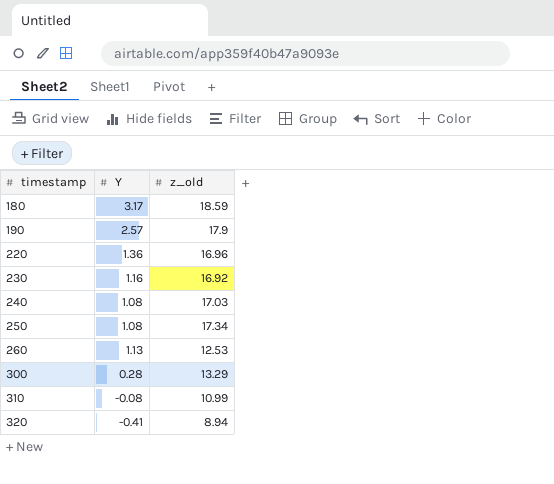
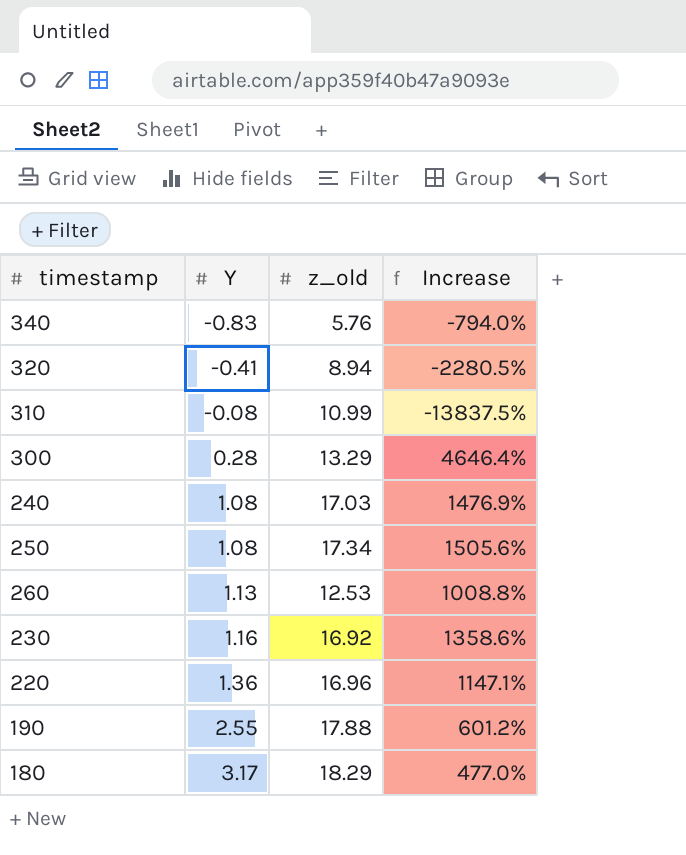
row order: timestamp ascending -> Y ascending
column Increase | formula: none -> ([z_old] - [Y]) / [Y]
row 340: none -> -0.83 | 5.76 | -794.0%
190 | Y: 2.57 -> 2.55
190 | z_old: 17.9 -> 17.88
180 | z_old: 18.59 -> 18.29

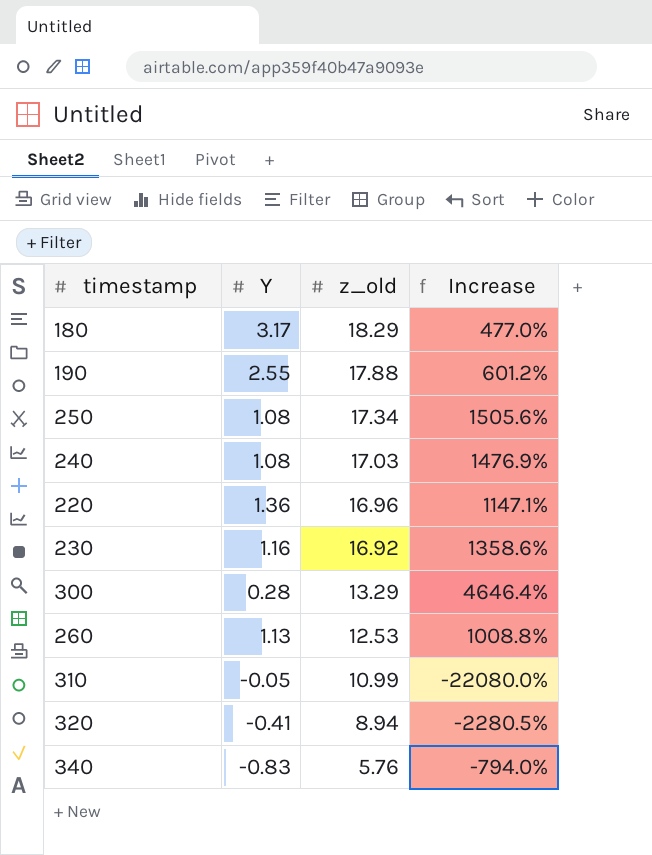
row order: Y ascending -> z_old descending
310 | Y: -0.08 -> -0.05
310 | Increase: -13837.5% -> -22080.0%

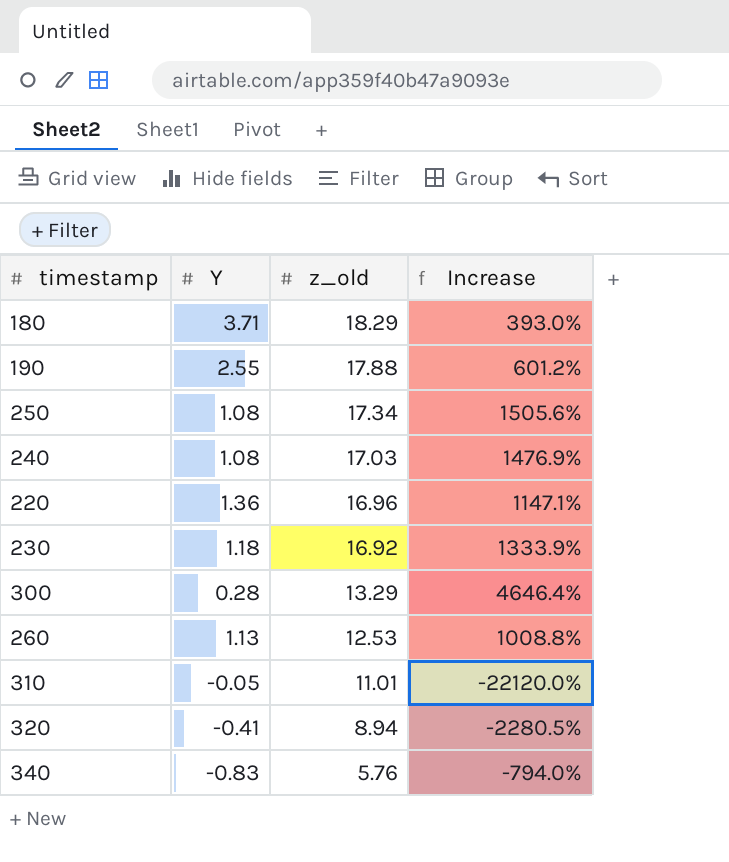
180 | Y: 3.17 -> 3.71
180 | Increase: 477.0% -> 393.0%
230 | Y: 1.16 -> 1.18
230 | Increase: 1358.6% -> 1333.9%
310 | z_old: 10.99 -> 11.01
310 | Increase: -22080.0% -> -22120.0%

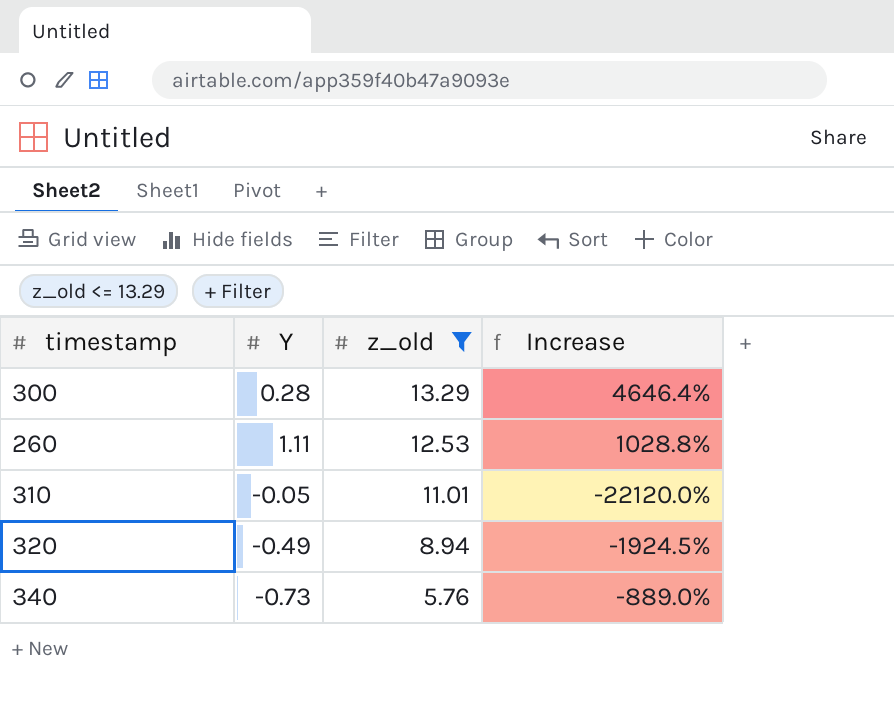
filter: none -> z_old <= 13.29
260 | Y: 1.13 -> 1.11
260 | Increase: 1008.8% -> 1028.8%
320 | Y: -0.41 -> -0.49
320 | Increase: -2280.5% -> -1924.5%
340 | Y: -0.83 -> -0.73
340 | Increase: -794.0% -> -889.0%

